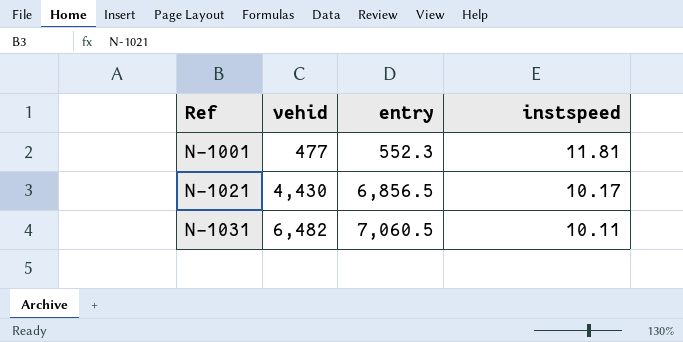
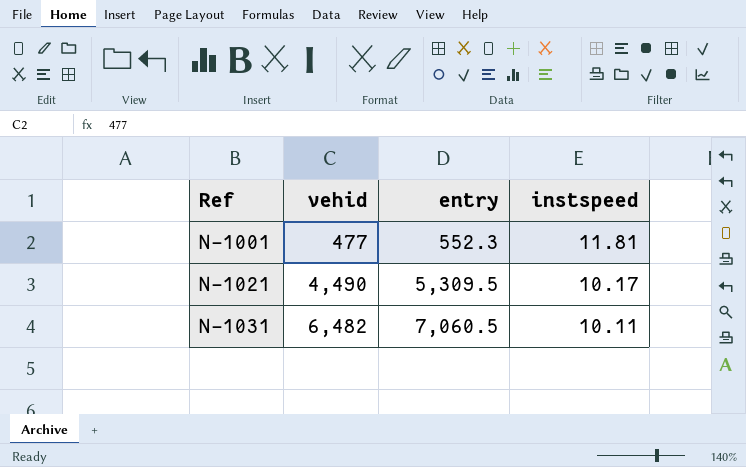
N-1021 | vehid: 4,430 -> 4,490
N-1021 | entry: 6,856.5 -> 5,309.5

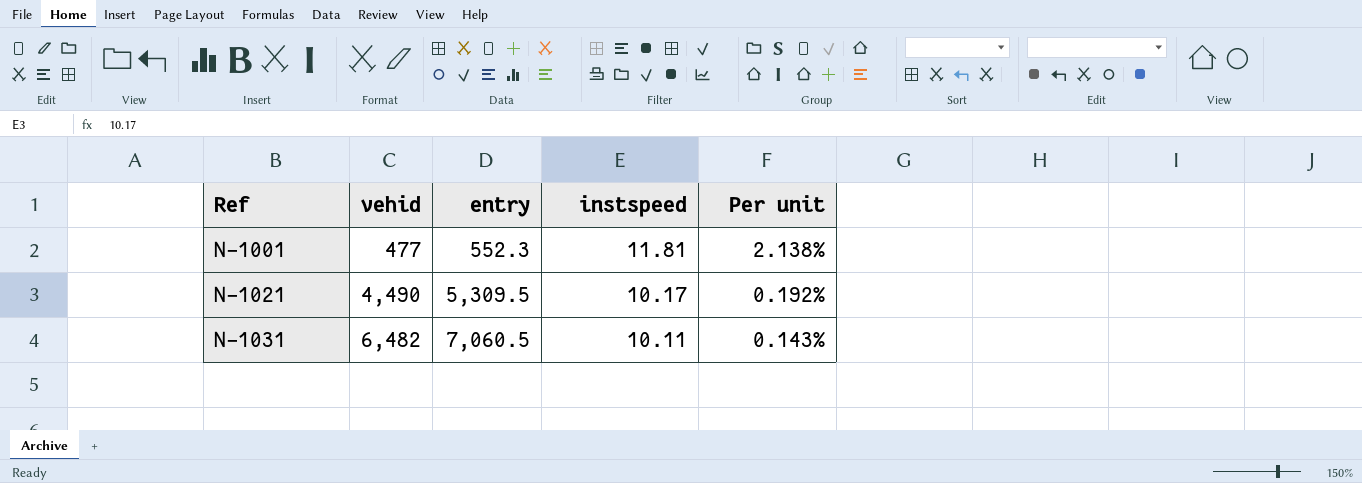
column Per unit | formula: none -> [instspeed] / [entry]

